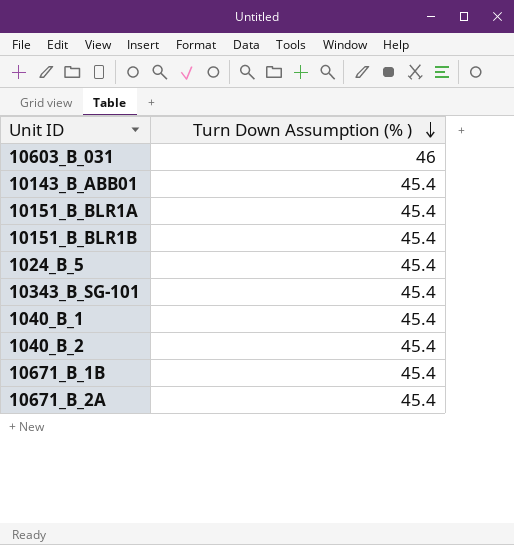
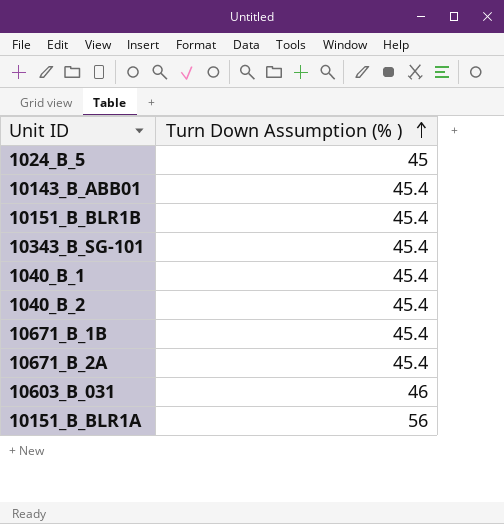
row order: Turn Down Assumption (% ) descending -> Turn Down Assumption (% ) ascending
1024_B_5 | Turn Down Assumption (% ): 45.4 -> 45
10151_B_BLR1A | Turn Down Assumption (% ): 45.4 -> 56

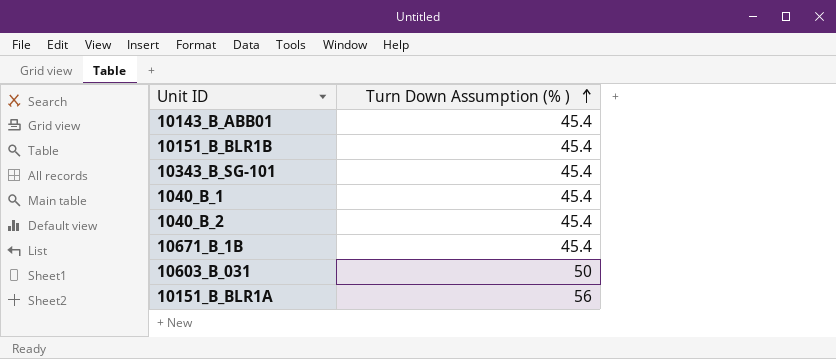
row 1024_B_5: 45 -> none
row 10671_B_2A: 45.4 -> none
10603_B_031 | Turn Down Assumption (% ): 46 -> 50

